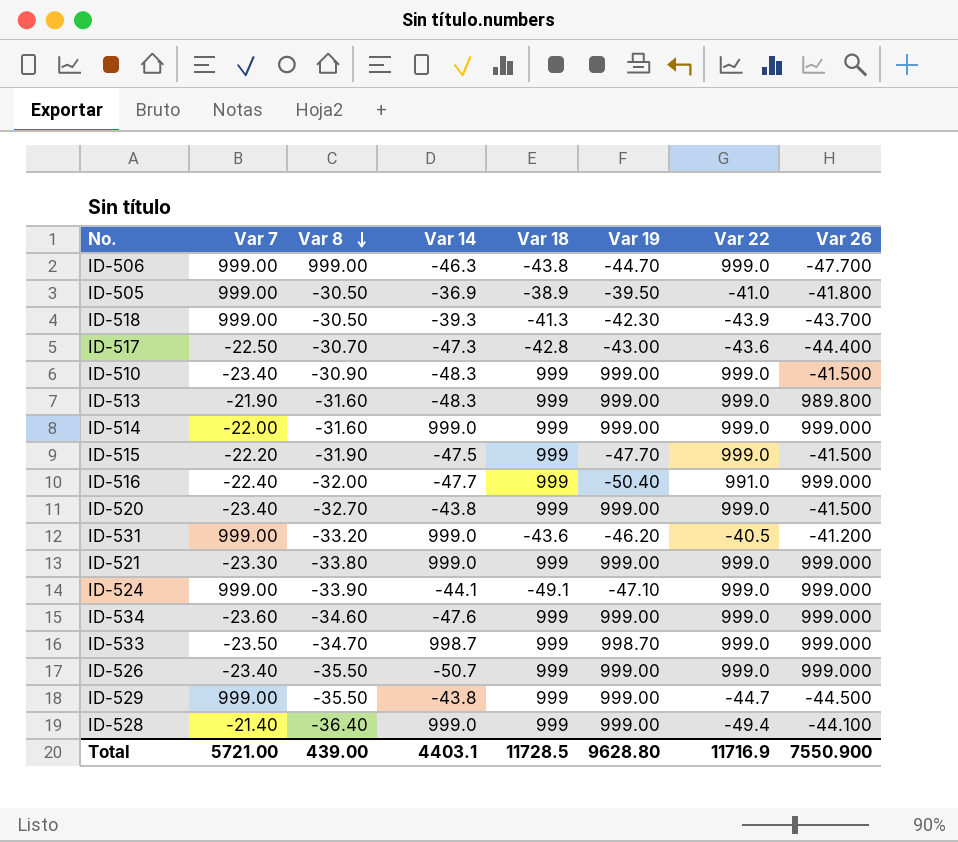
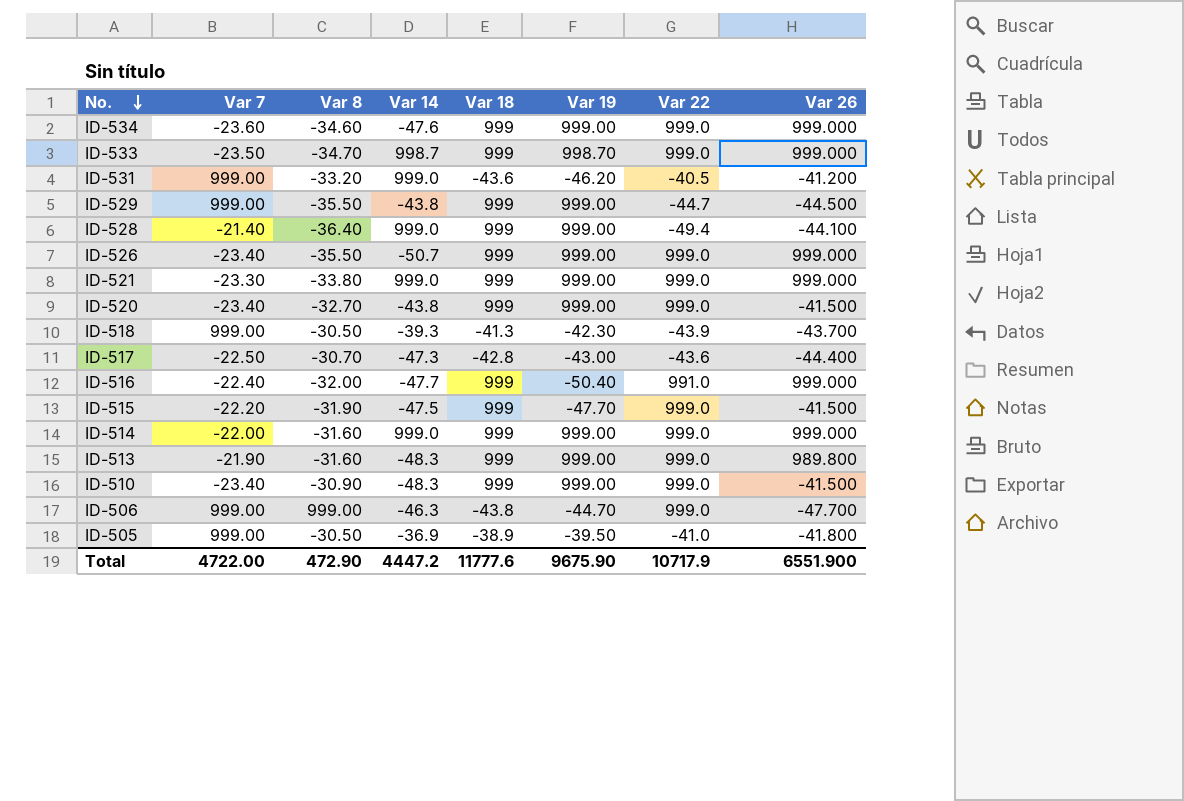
row order: Var 8 descending -> No. descending
row ID-524: 999.00 | -33.90 | -44.1 | -49.1 | -47.10 | 999.0 | 999.000 -> none
Total | Var 7: 5721.00 -> 4722.00
Total | Var 8: 439.00 -> 472.90
Total | Var 14: 4403.1 -> 4447.2
Total | Var 18: 11728.5 -> 11777.6
Total | Var 19: 9628.80 -> 9675.90
Total | Var 22: 11716.9 -> 10717.9
Total | Var 26: 7550.900 -> 6551.900

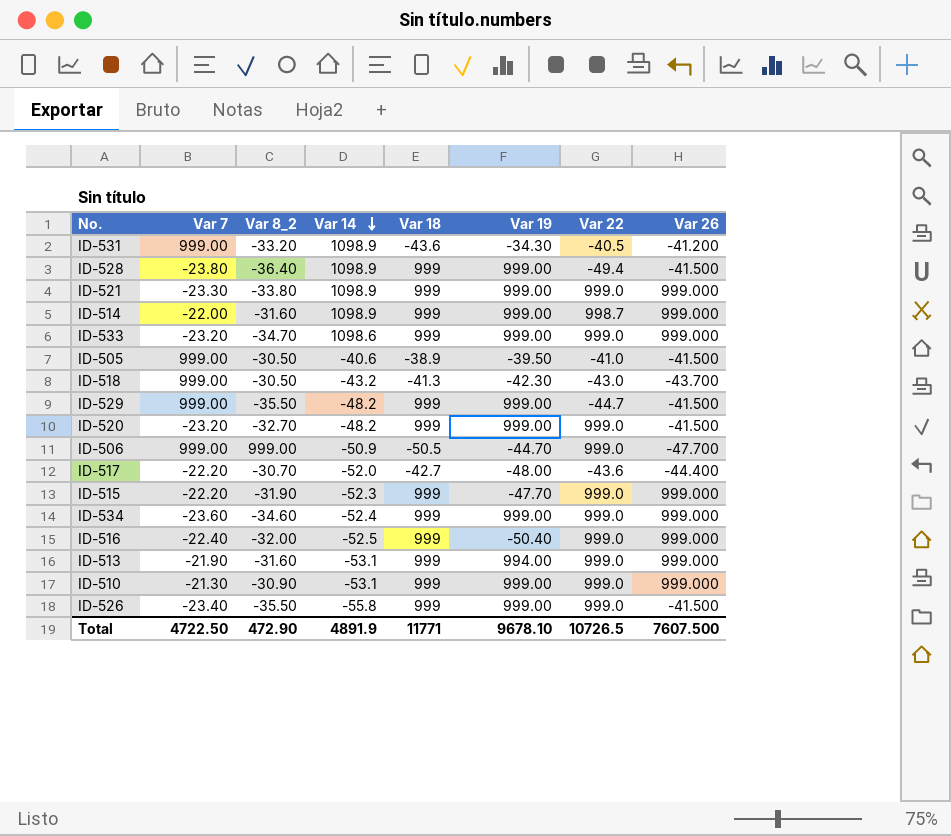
row order: No. descending -> Var 14 descending
column name: Var 8 -> Var 8_2
ID-531 | Var 14: 999.0 -> 1098.9
ID-531 | Var 19: -46.20 -> -34.30
ID-528 | Var 7: -21.40 -> -23.80
ID-528 | Var 14: 999.0 -> 1098.9
ID-528 | Var 26: -44.100 -> -41.500
ID-521 | Var 14: 999.0 -> 1098.9
ID-514 | Var 14: 999.0 -> 1098.9
ID-514 | Var 22: 999.0 -> 998.7
ID-533 | Var 7: -23.50 -> -23.20
ID-533 | Var 14: 998.7 -> 1098.6
ID-533 | Var 19: 998.70 -> 999.00
ID-505 | Var 14: -36.9 -> -40.6
ID-505 | Var 26: -41.800 -> -41.500
ID-518 | Var 14: -39.3 -> -43.2
ID-518 | Var 22: -43.9 -> -43.0
ID-529 | Var 14: -43.8 -> -48.2
ID-529 | Var 26: -44.500 -> -41.500
ID-520 | Var 7: -23.40 -> -23.20
ID-520 | Var 14: -43.8 -> -48.2
ID-506 | Var 14: -46.3 -> -50.9
ID-506 | Var 18: -43.8 -> -50.5
ID-517 | Var 7: -22.50 -> -22.20
ID-517 | Var 14: -47.3 -> -52.0
ID-517 | Var 18: -42.8 -> -42.7
ID-517 | Var 19: -43.00 -> -48.00
ID-515 | Var 14: -47.5 -> -52.3
ID-515 | Var 26: -41.500 -> 999.000
ID-534 | Var 14: -47.6 -> -52.4
ID-516 | Var 14: -47.7 -> -52.5
ID-516 | Var 22: 991.0 -> 999.0
ID-513 | Var 14: -48.3 -> -53.1
ID-513 | Var 19: 999.00 -> 994.00
ID-513 | Var 26: 989.800 -> 999.000
ID-510 | Var 7: -23.40 -> -21.30
ID-510 | Var 14: -48.3 -> -53.1
ID-510 | Var 26: -41.500 -> 999.000
ID-526 | Var 14: -50.7 -> -55.8
ID-526 | Var 26: 999.000 -> -41.500
Total | Var 7: 4722.00 -> 4722.50
Total | Var 14: 4447.2 -> 4891.9
Total | Var 18: 11777.6 -> 11771
Total | Var 19: 9675.90 -> 9678.10
Total | Var 22: 10717.9 -> 10726.5
Total | Var 26: 6551.900 -> 7607.500

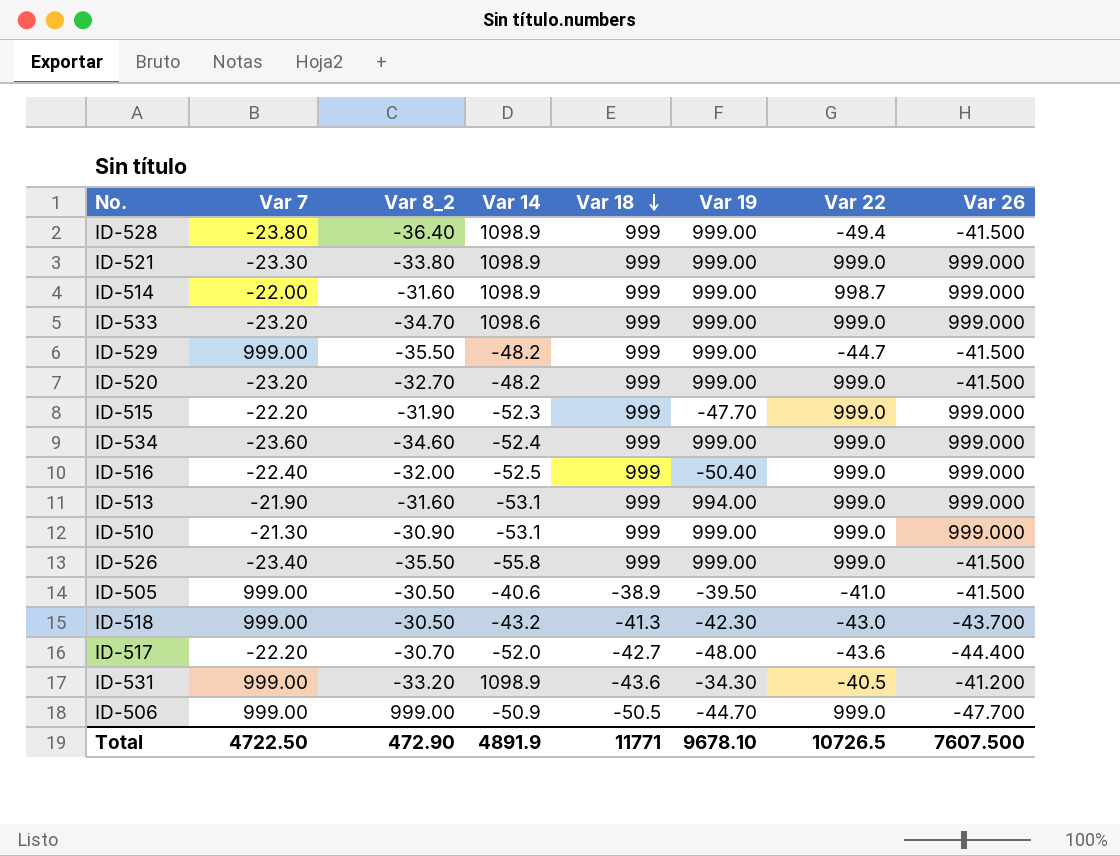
row order: Var 14 descending -> Var 18 descending

